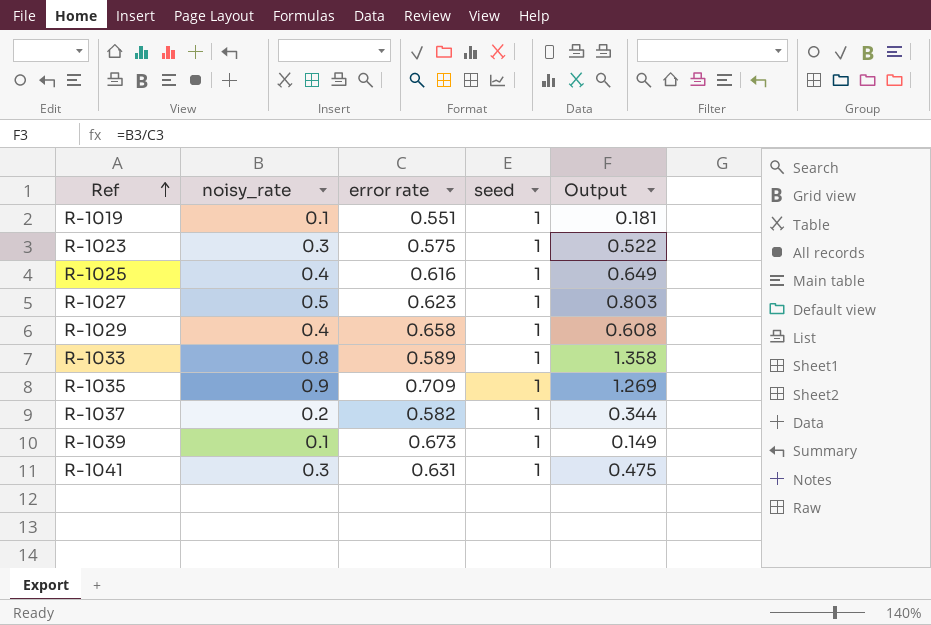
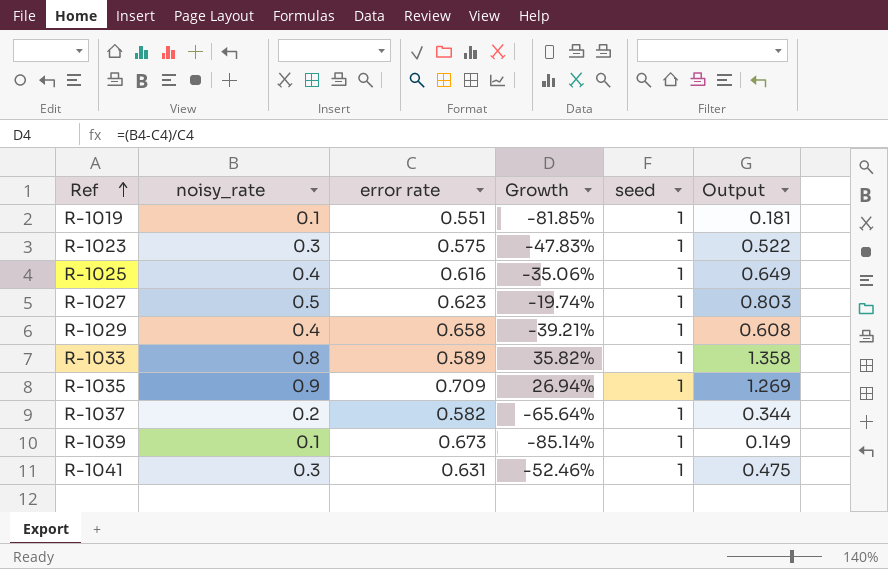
column Growth | formula: none -> ([noisy_rate] - [error rate]) / [error rate]

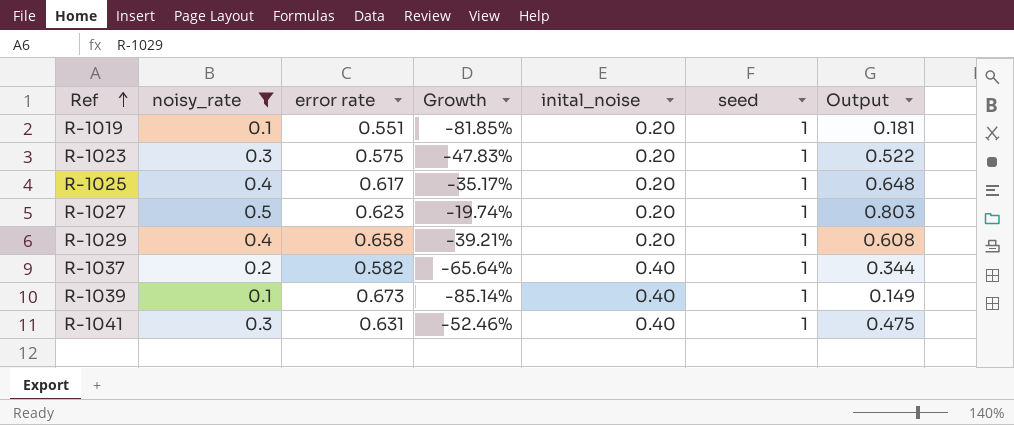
filter: none -> noisy_rate <= 0.5
column inital_noise | position: none -> 5
R-1025 | error rate: 0.616 -> 0.617
R-1025 | Growth: -35.06% -> -35.17%
R-1025 | Output: 0.649 -> 0.648

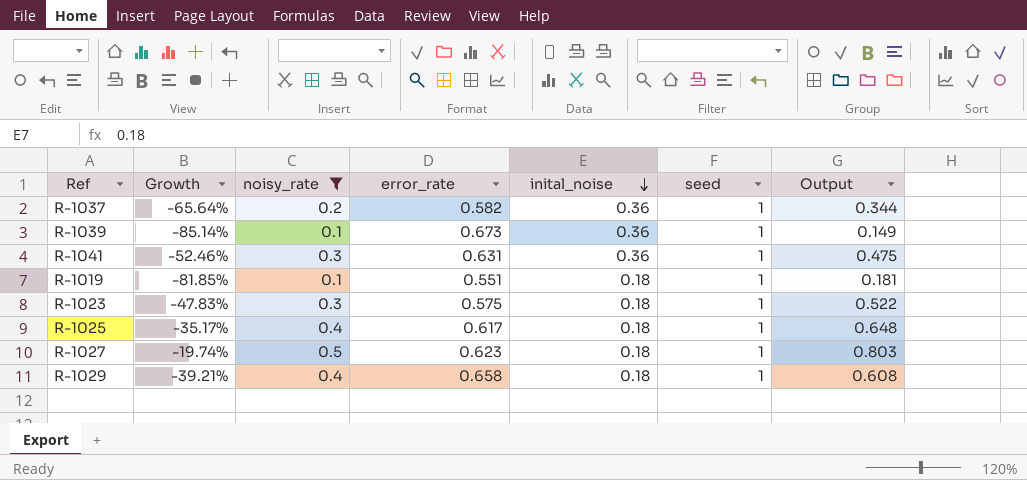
row order: Ref ascending -> inital_noise descending
column Growth | position: 4 -> 2
column name: error rate -> error_rate
R-1037 | inital_noise: 0.40 -> 0.36
R-1039 | inital_noise: 0.40 -> 0.36
R-1041 | inital_noise: 0.40 -> 0.36
R-1019 | inital_noise: 0.20 -> 0.18
R-1023 | inital_noise: 0.20 -> 0.18
R-1025 | inital_noise: 0.20 -> 0.18
R-1027 | inital_noise: 0.20 -> 0.18
R-1029 | inital_noise: 0.20 -> 0.18

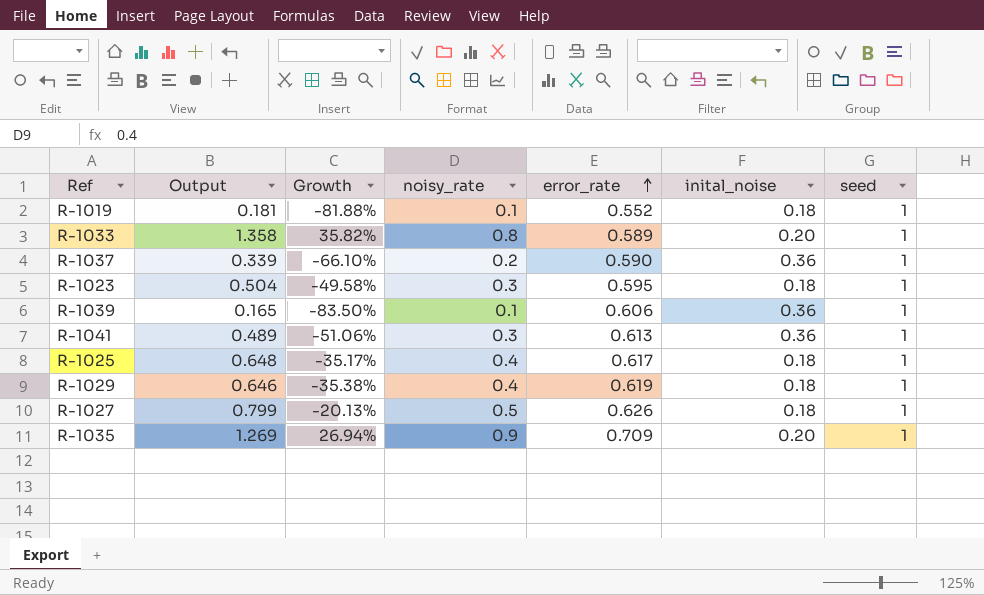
filter: noisy_rate <= 0.5 -> none
row order: inital_noise descending -> error_rate ascending
column Output | position: 7 -> 2
R-1019 | Growth: -81.85% -> -81.88%
R-1019 | error_rate: 0.551 -> 0.552
R-1037 | Output: 0.344 -> 0.339
R-1037 | Growth: -65.64% -> -66.10%
R-1037 | error_rate: 0.582 -> 0.590
R-1023 | Output: 0.522 -> 0.504
R-1023 | Growth: -47.83% -> -49.58%
R-1023 | error_rate: 0.575 -> 0.595
R-1039 | Output: 0.149 -> 0.165
R-1039 | Growth: -85.14% -> -83.50%
R-1039 | error_rate: 0.673 -> 0.606
R-1041 | Output: 0.475 -> 0.489
R-1041 | Growth: -52.46% -> -51.06%
R-1041 | error_rate: 0.631 -> 0.613
R-1029 | Output: 0.608 -> 0.646
R-1029 | Growth: -39.21% -> -35.38%
R-1029 | error_rate: 0.658 -> 0.619
R-1027 | Output: 0.803 -> 0.799
R-1027 | Growth: -19.74% -> -20.13%
R-1027 | error_rate: 0.623 -> 0.626

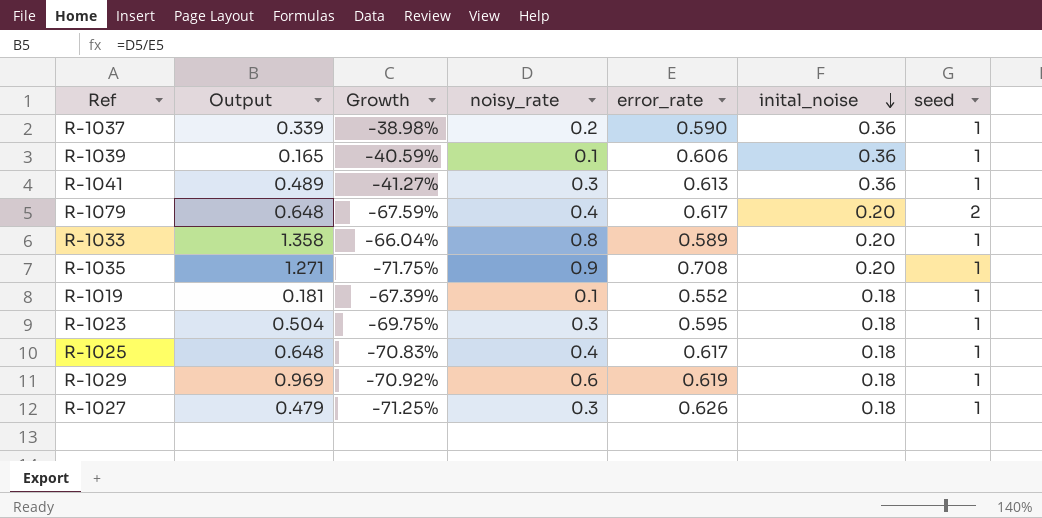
row order: error_rate ascending -> inital_noise descending
column Growth | formula: ([noisy_rate] - [error_rate]) / [error_rate] -> ([inital_noise] - [error_rate]) / [error_rate]
row R-1079: none -> 0.648 | -67.59% | 0.4 | 0.617 | 0.20 | 2
R-1035 | Output: 1.269 -> 1.271
R-1035 | error_rate: 0.709 -> 0.708
R-1029 | Output: 0.646 -> 0.969
R-1029 | noisy_rate: 0.4 -> 0.6
R-1027 | Output: 0.799 -> 0.479
R-1027 | noisy_rate: 0.5 -> 0.3

